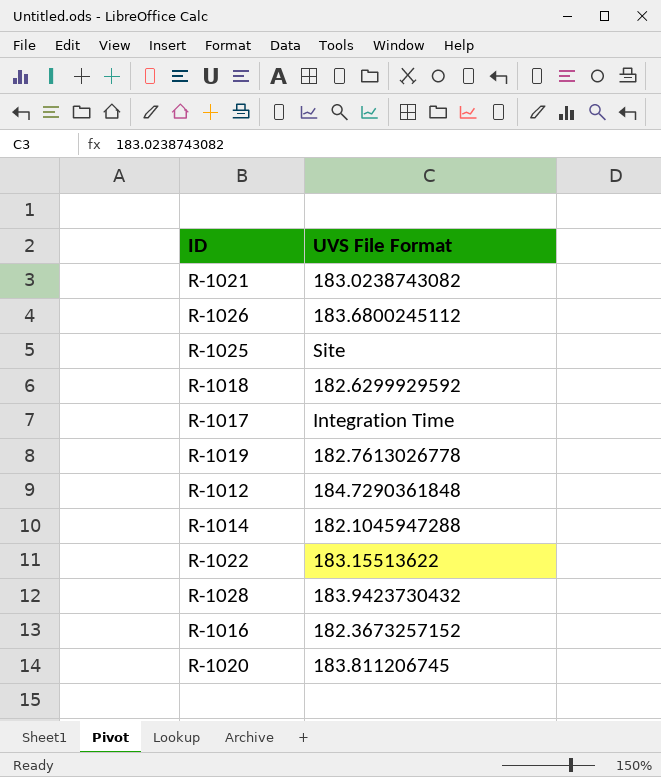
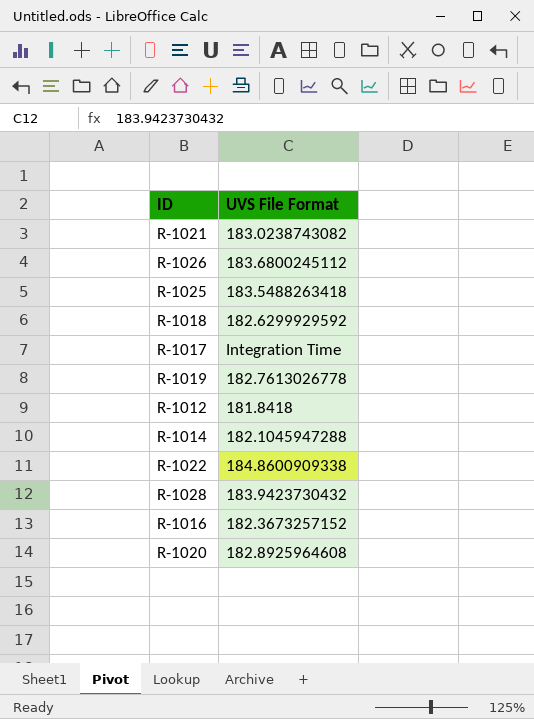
R-1025 | UVS File Format: Site -> 183.5488263418
R-1012 | UVS File Format: 184.7290361848 -> 181.8418
R-1022 | UVS File Format: 183.15513622 -> 184.8600909338
R-1020 | UVS File Format: 183.811206745 -> 182.8925964608

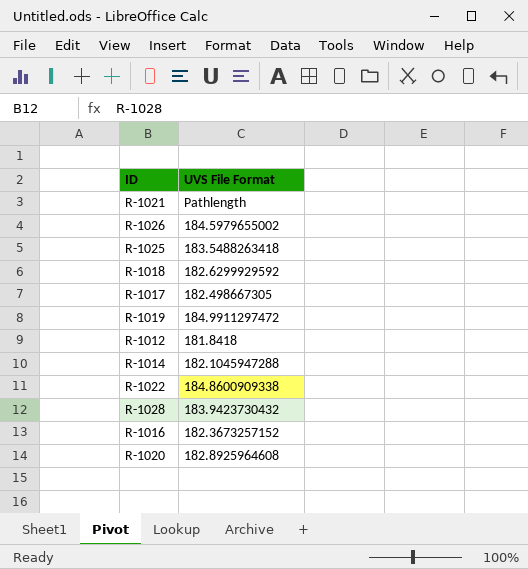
R-1021 | UVS File Format: 183.0238743082 -> Pathlength
R-1026 | UVS File Format: 183.6800245112 -> 184.5979655002
R-1017 | UVS File Format: Integration Time -> 182.498667305
R-1019 | UVS File Format: 182.7613026778 -> 184.9911297472

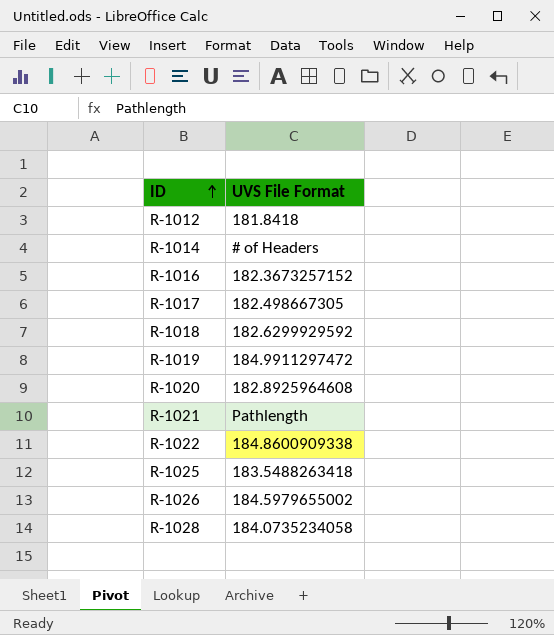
row order: none -> ID ascending
R-1014 | UVS File Format: 182.1045947288 -> # of Headers
R-1028 | UVS File Format: 183.9423730432 -> 184.0735234058

